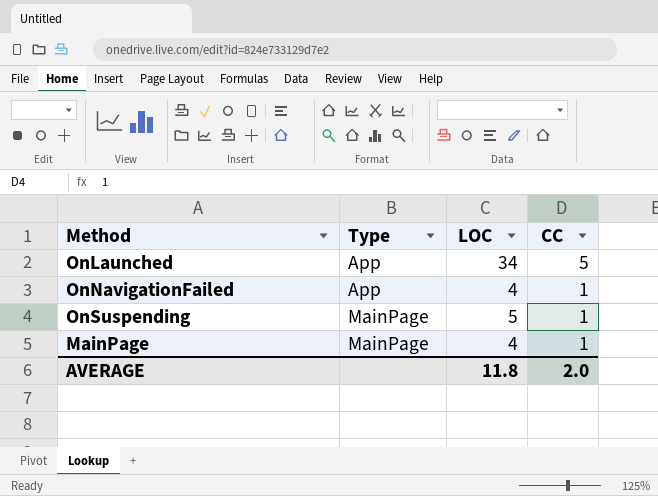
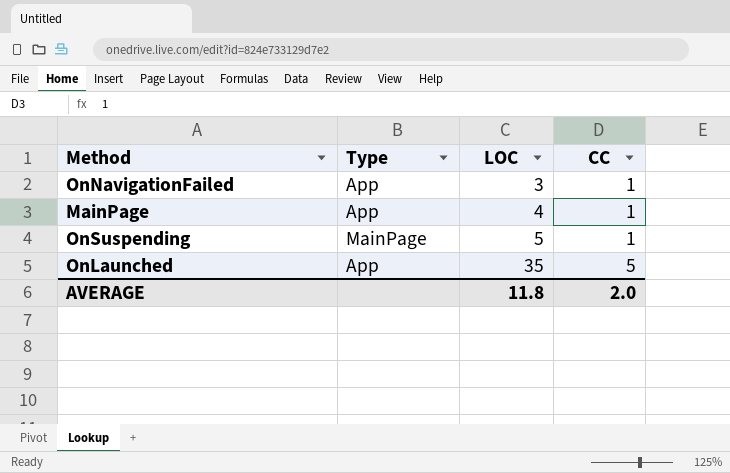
row order: Type ascending -> LOC ascending
OnNavigationFailed | LOC: 4 -> 3
MainPage | Type: MainPage -> App
OnLaunched | LOC: 34 -> 35

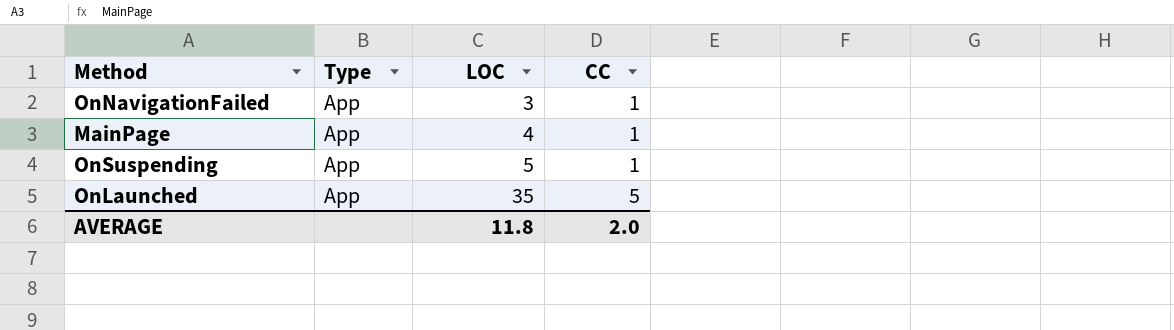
OnSuspending | Type: MainPage -> App

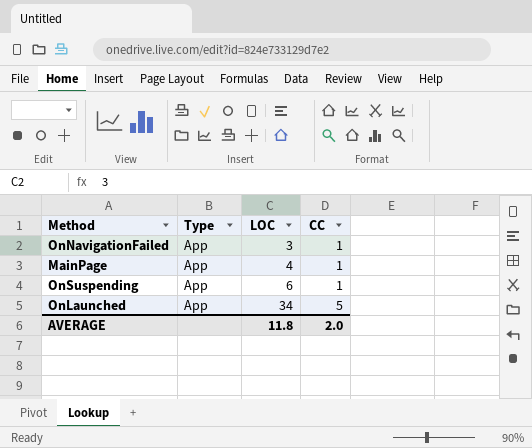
OnSuspending | LOC: 5 -> 6
OnLaunched | LOC: 35 -> 34

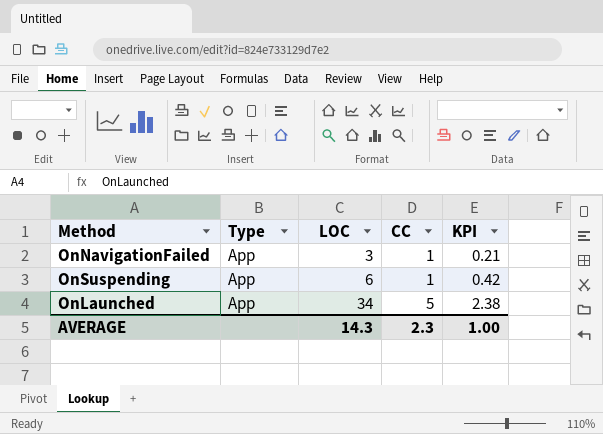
column KPI | formula: none -> [LOC] * 0.07
row MainPage: App | 4 | 1 -> none
AVERAGE | LOC: 11.8 -> 14.3
AVERAGE | CC: 2.0 -> 2.3

